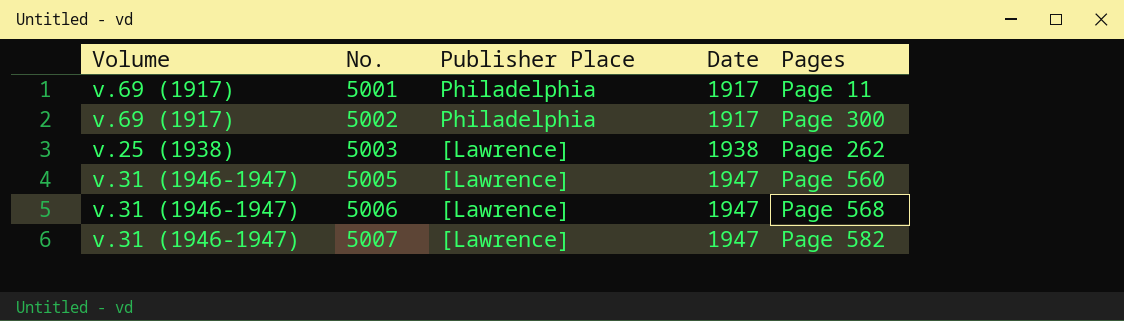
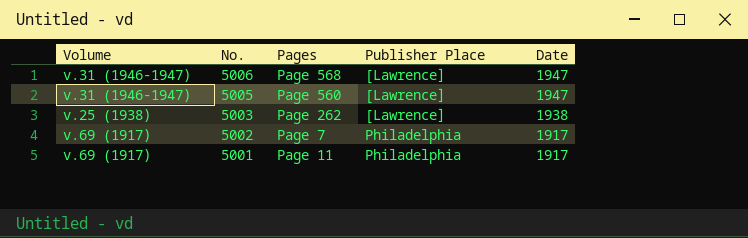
row order: No. ascending -> No. descending
column Pages | position: 5 -> 3
row 5007: v.31 (1946-1947) | [Lawrence] | 1947 | Page 582 -> none
5002 | Pages: Page 300 -> Page 7

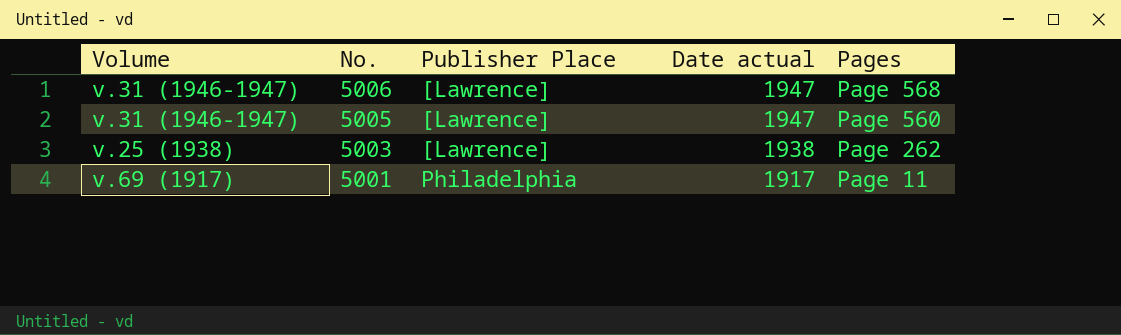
column name: Date -> Date actual
column Pages | position: 3 -> 5
row 5002: v.69 (1917) | Page 7 | Philadelphia | 1917 -> none

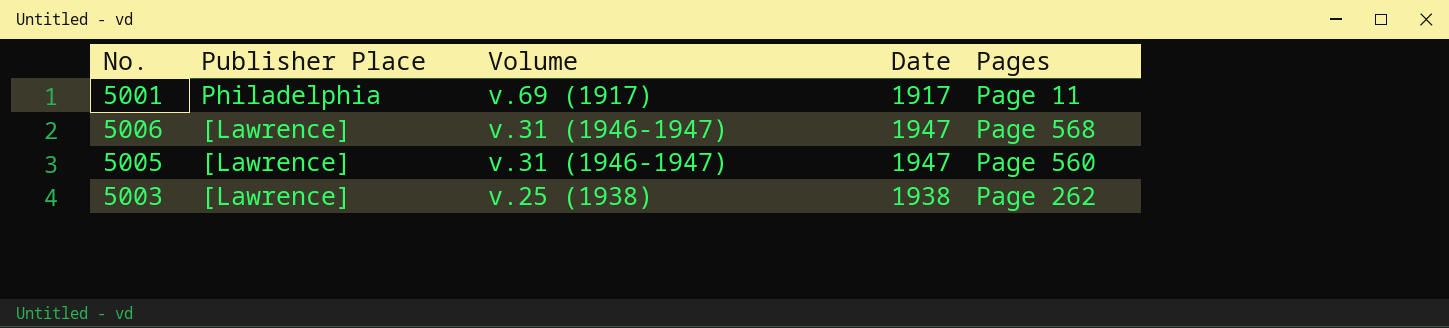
row order: No. descending -> Publisher Place descending
column Volume | position: 1 -> 3
column name: Date actual -> Date

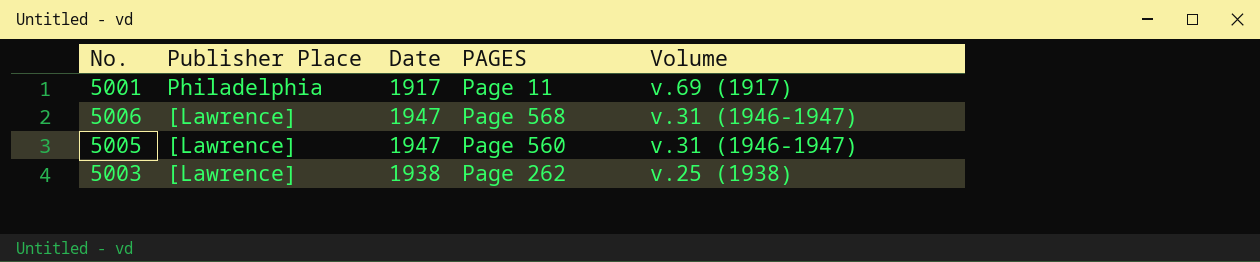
column name: Pages -> PAGES
column Volume | position: 3 -> 5

